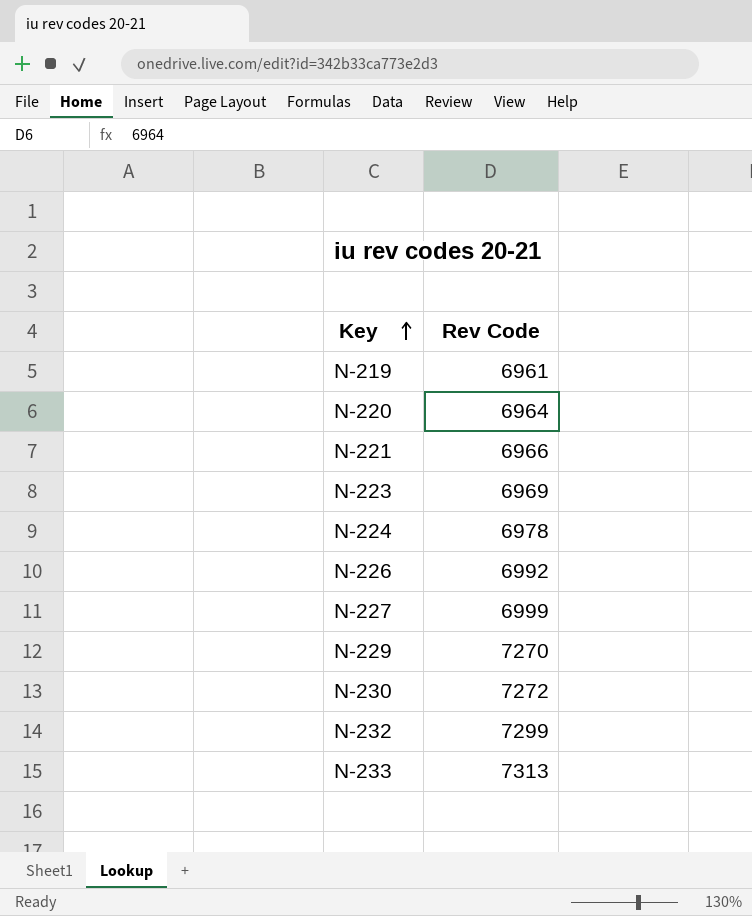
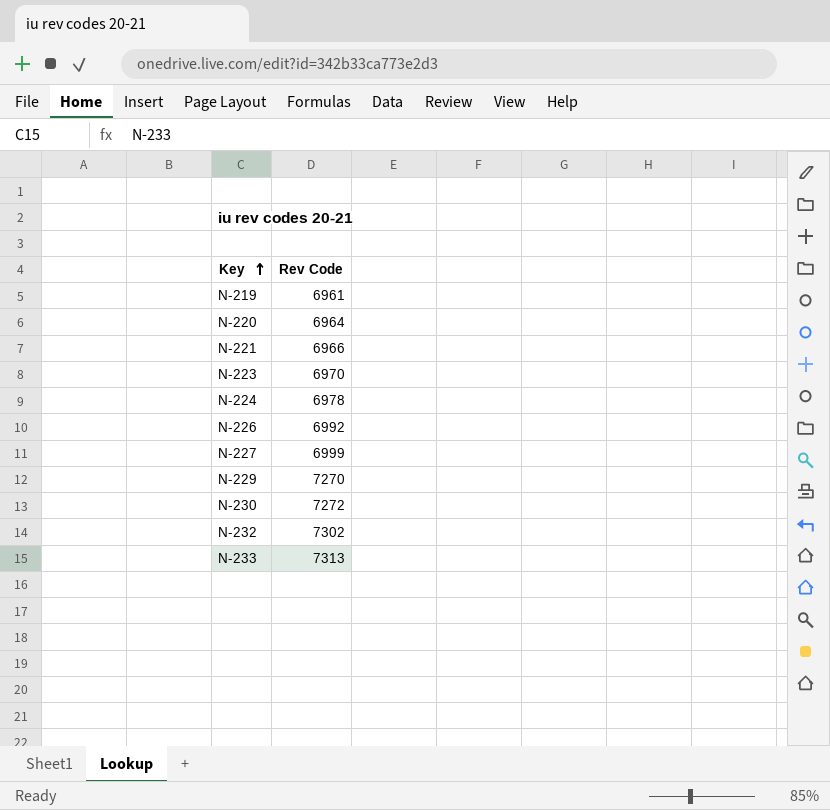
N-223 | Rev Code: 6969 -> 6970
N-232 | Rev Code: 7299 -> 7302

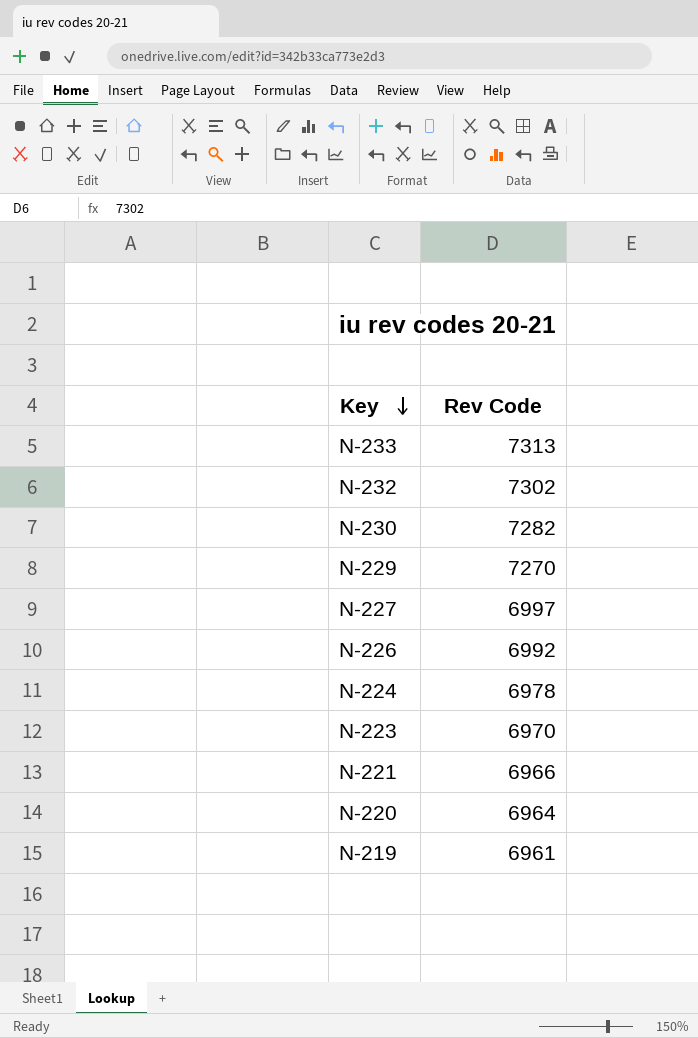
row order: Key ascending -> Key descending
N-230 | Rev Code: 7272 -> 7282
N-227 | Rev Code: 6999 -> 6997

